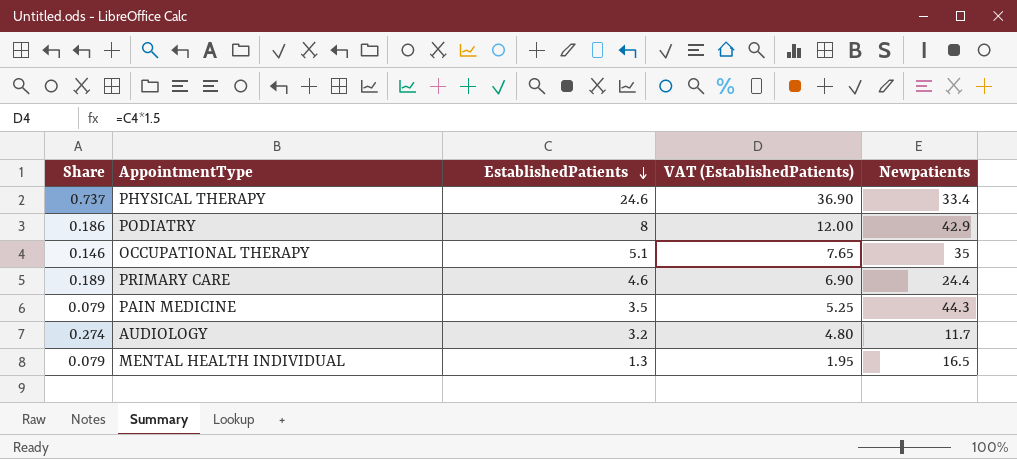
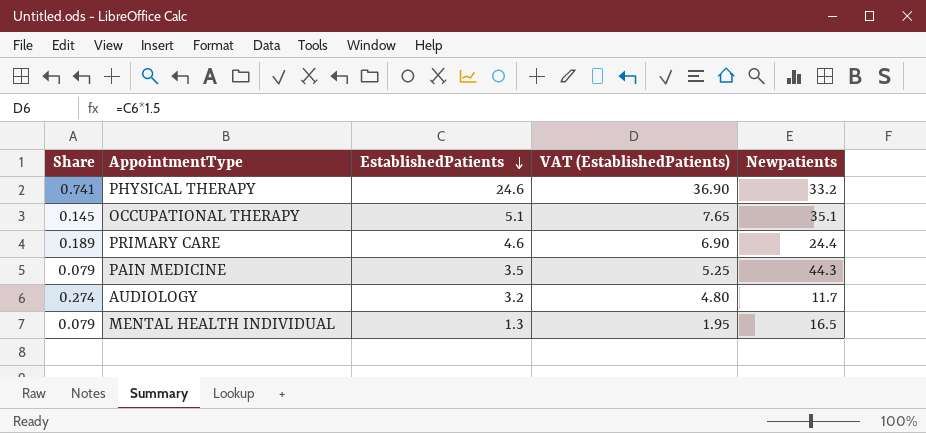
row PODIATRY: 0.186 | 8 | 12.00 | 42.9 -> none
PHYSICAL THERAPY | Share: 0.737 -> 0.741
PHYSICAL THERAPY | Newpatients: 33.4 -> 33.2
OCCUPATIONAL THERAPY | Share: 0.146 -> 0.145
OCCUPATIONAL THERAPY | Newpatients: 35 -> 35.1

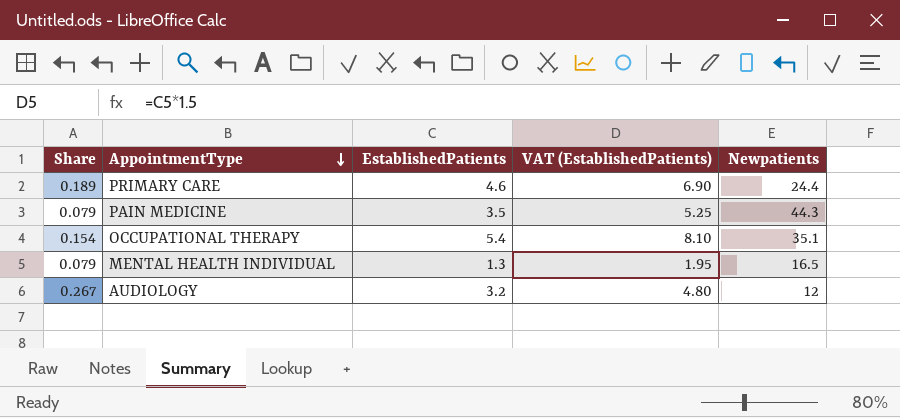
row order: EstablishedPatients descending -> AppointmentType descending
row PHYSICAL THERAPY: 0.741 | 24.6 | 36.90 | 33.2 -> none
OCCUPATIONAL THERAPY | Share: 0.145 -> 0.154
OCCUPATIONAL THERAPY | EstablishedPatients: 5.1 -> 5.4
OCCUPATIONAL THERAPY | VAT (EstablishedPatients): 7.65 -> 8.10
AUDIOLOGY | Share: 0.274 -> 0.267
AUDIOLOGY | Newpatients: 11.7 -> 12

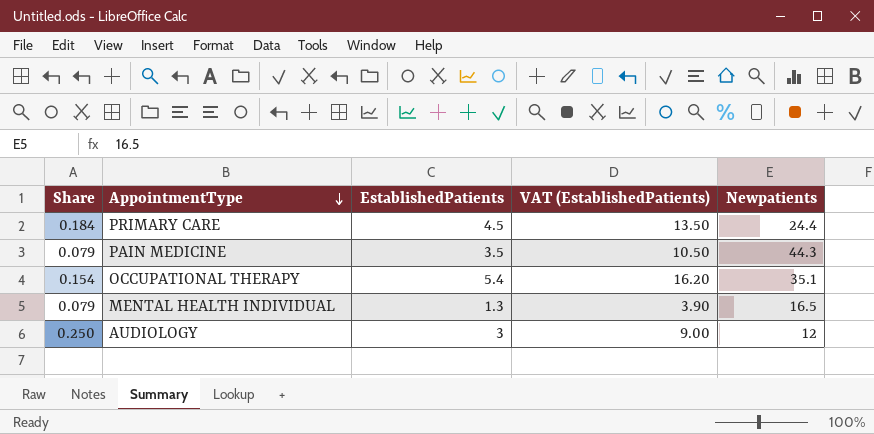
column VAT (EstablishedPatients) | formula: [EstablishedPatients] * 1.5 -> [EstablishedPatients] * 3
PRIMARY CARE | Share: 0.189 -> 0.184
PRIMARY CARE | EstablishedPatients: 4.6 -> 4.5
AUDIOLOGY | Share: 0.267 -> 0.250
AUDIOLOGY | EstablishedPatients: 3.2 -> 3

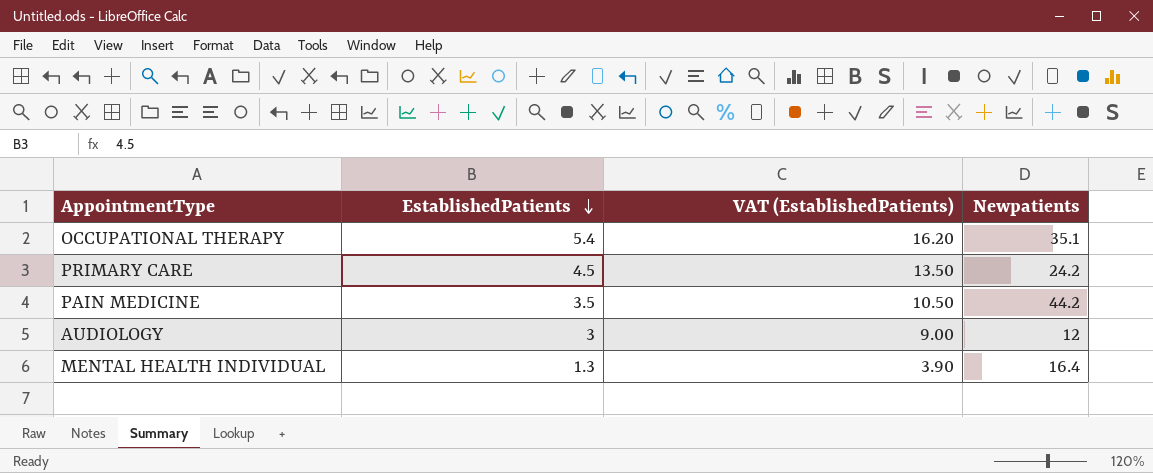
row order: AppointmentType descending -> EstablishedPatients descending
column Share | formula: [EstablishedPatients] / [Newpatients] -> none
PRIMARY CARE | Newpatients: 24.4 -> 24.2
PAIN MEDICINE | Newpatients: 44.3 -> 44.2
MENTAL HEALTH INDIVIDUAL | Newpatients: 16.5 -> 16.4

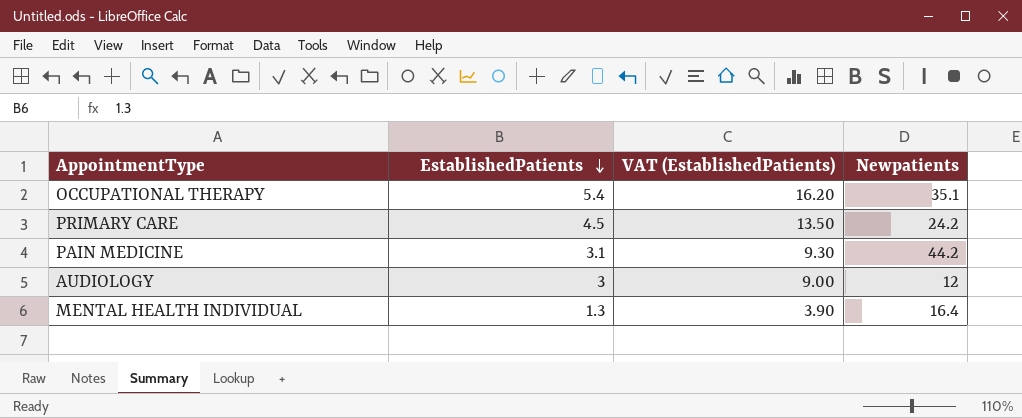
PAIN MEDICINE | EstablishedPatients: 3.5 -> 3.1
PAIN MEDICINE | VAT (EstablishedPatients): 10.50 -> 9.30

